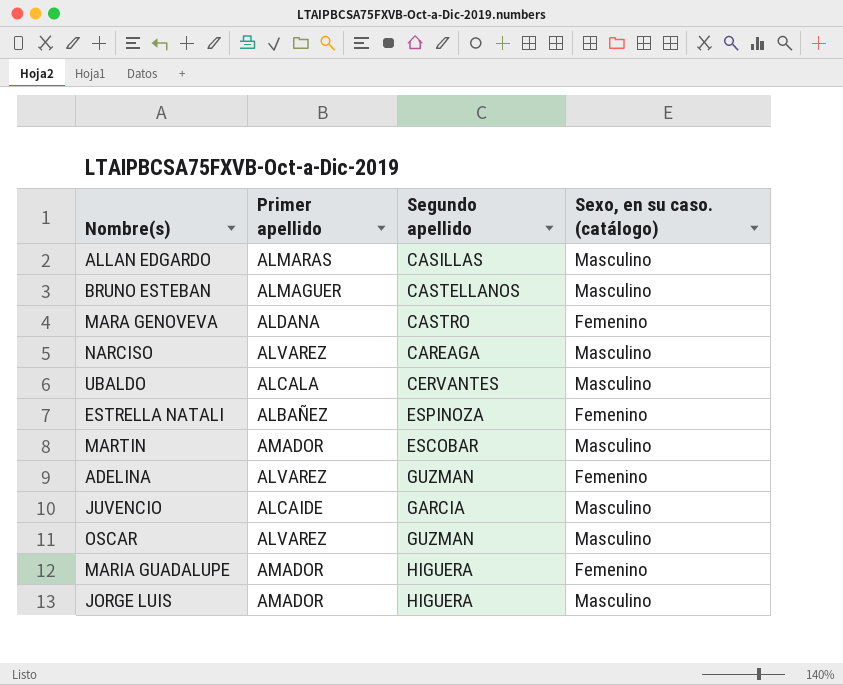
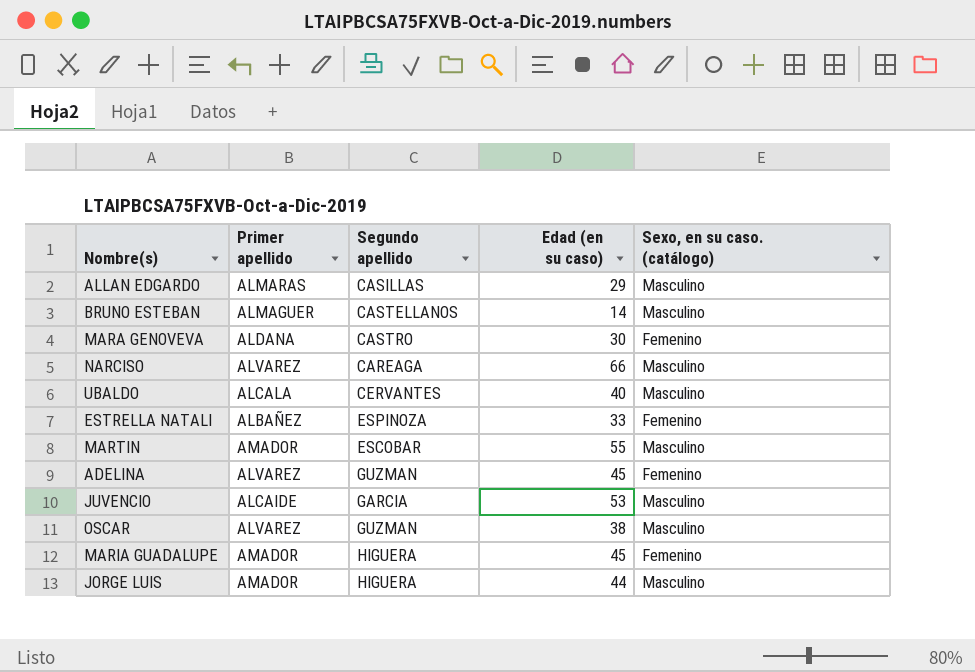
column Edad (en su caso) | position: none -> 4

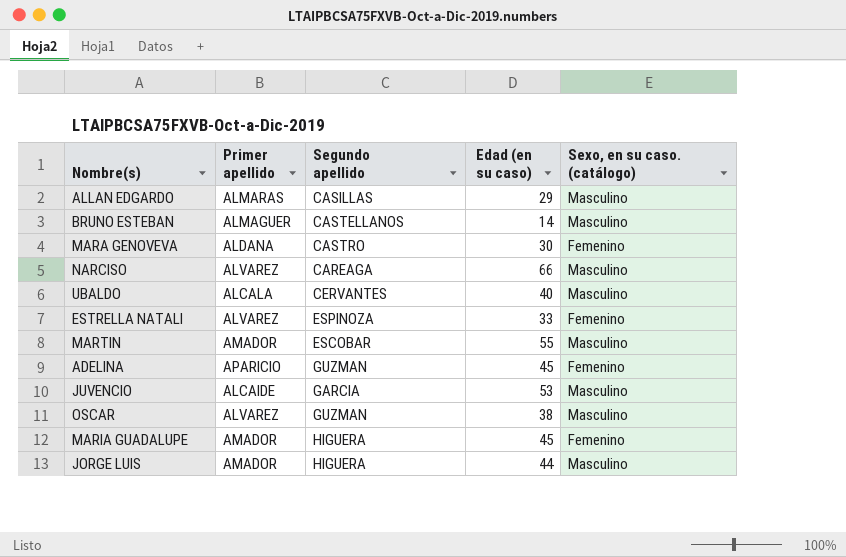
ESTRELLA NATALI | Primer apellido: ALBAÑEZ -> ALVAREZ
ADELINA | Primer apellido: ALVAREZ -> APARICIO

